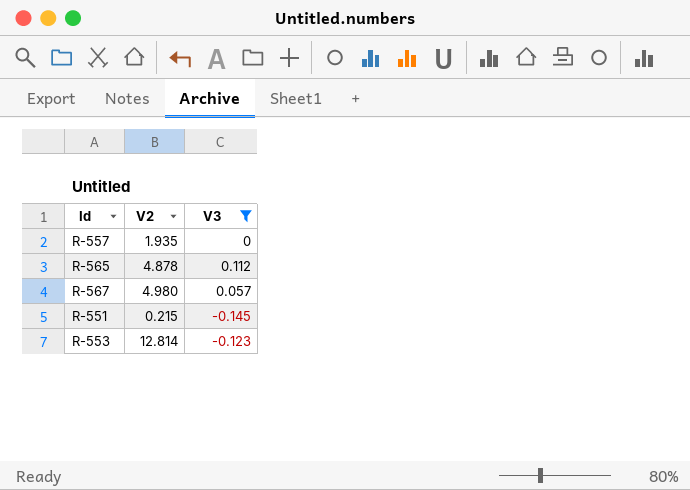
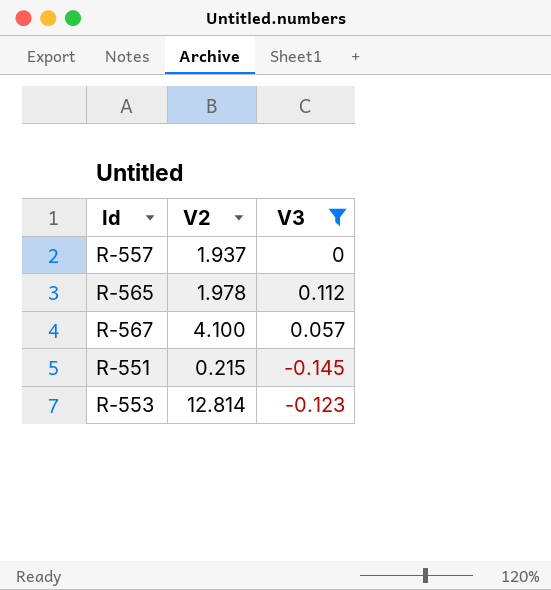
R-557 | V2: 1.935 -> 1.937
R-565 | V2: 4.878 -> 1.978
R-567 | V2: 4.980 -> 4.100

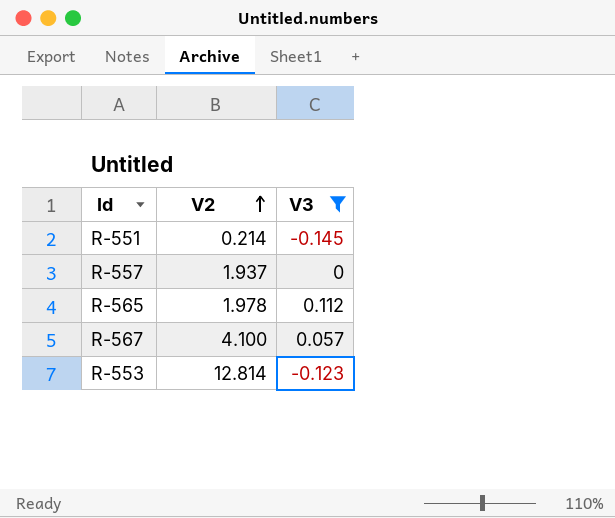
row order: none -> V2 ascending
R-551 | V2: 0.215 -> 0.214

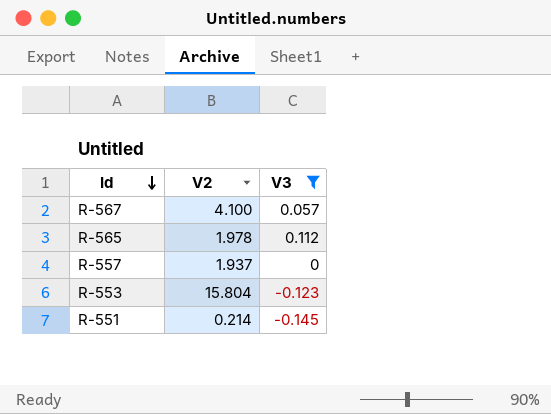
row order: V2 ascending -> Id descending
R-553 | V2: 12.814 -> 15.804

